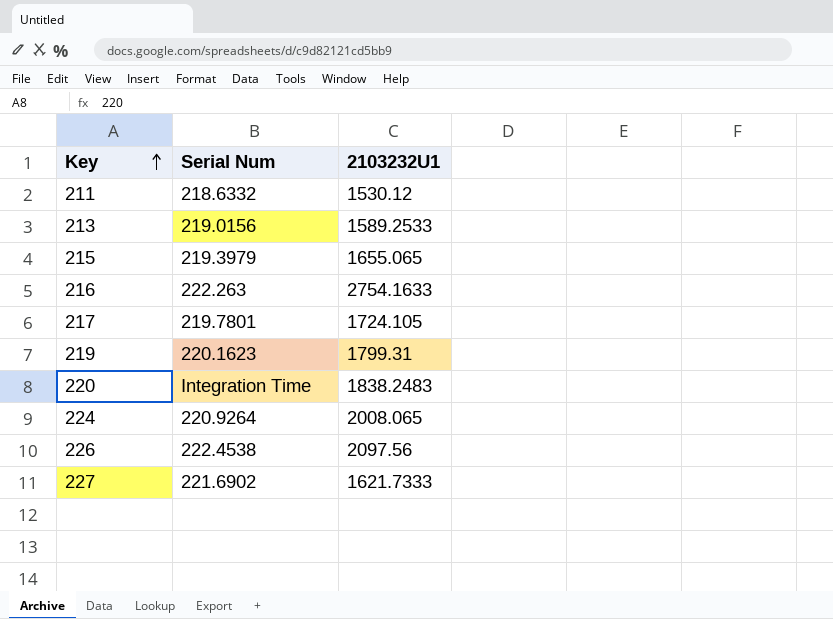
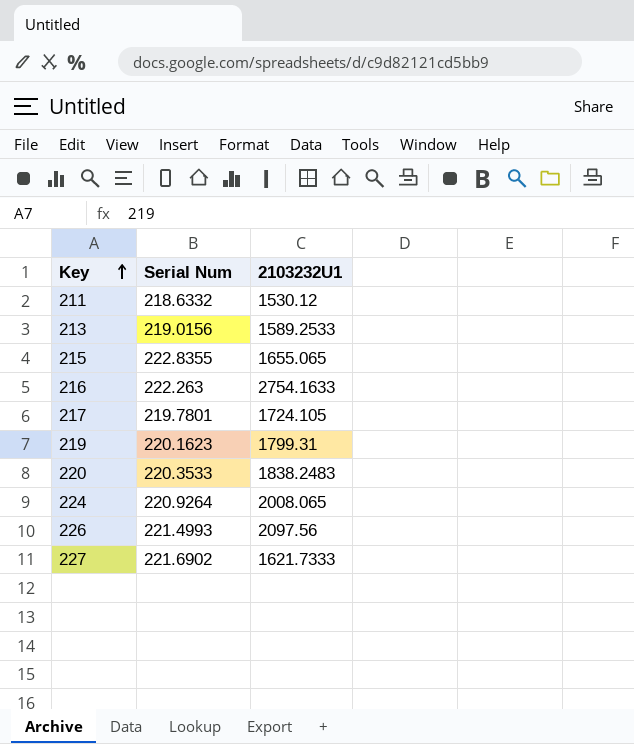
215 | Serial Num: 219.3979 -> 222.8355
220 | Serial Num: Integration Time -> 220.3533
226 | Serial Num: 222.4538 -> 221.4993

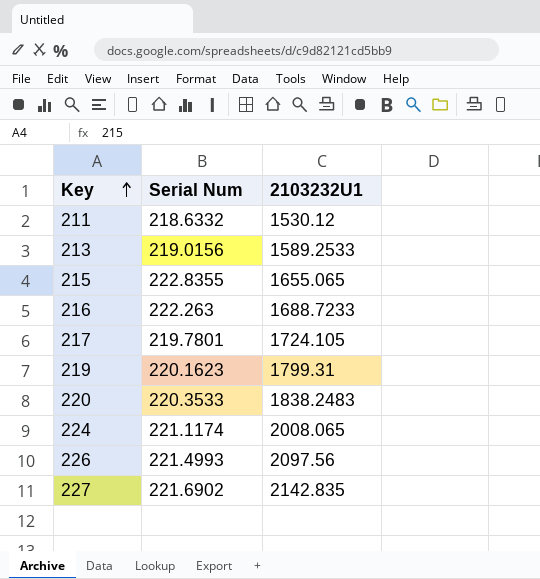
216 | 2103232U1: 2754.1633 -> 1688.7233
224 | Serial Num: 220.9264 -> 221.1174
227 | 2103232U1: 1621.7333 -> 2142.835

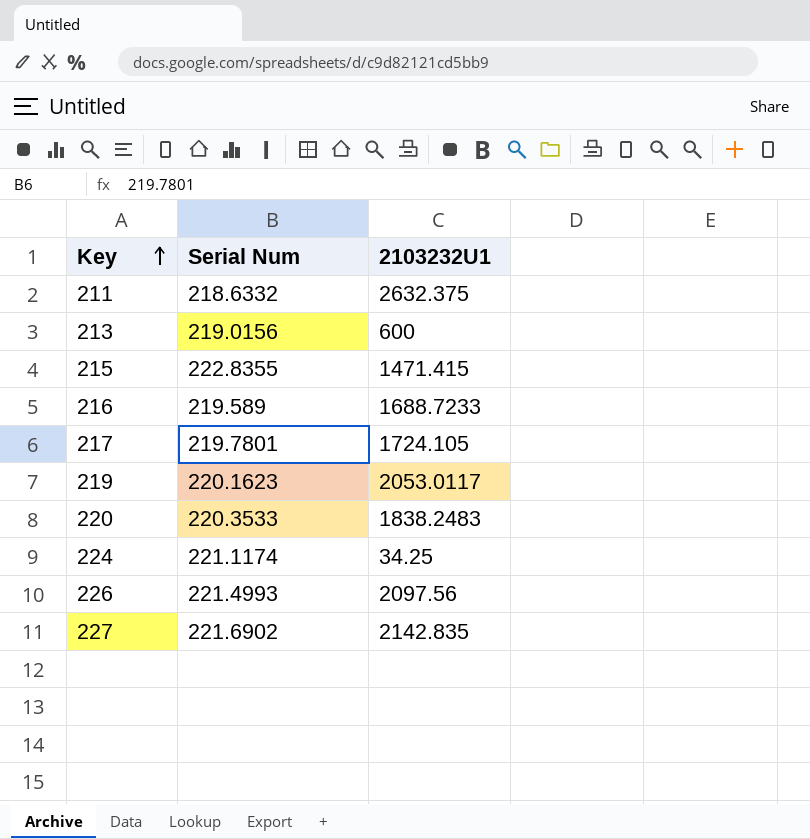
211 | 2103232U1: 1530.12 -> 2632.375
213 | 2103232U1: 1589.2533 -> 600
215 | 2103232U1: 1655.065 -> 1471.415
216 | Serial Num: 222.263 -> 219.589
219 | 2103232U1: 1799.31 -> 2053.0117
224 | 2103232U1: 2008.065 -> 34.25

